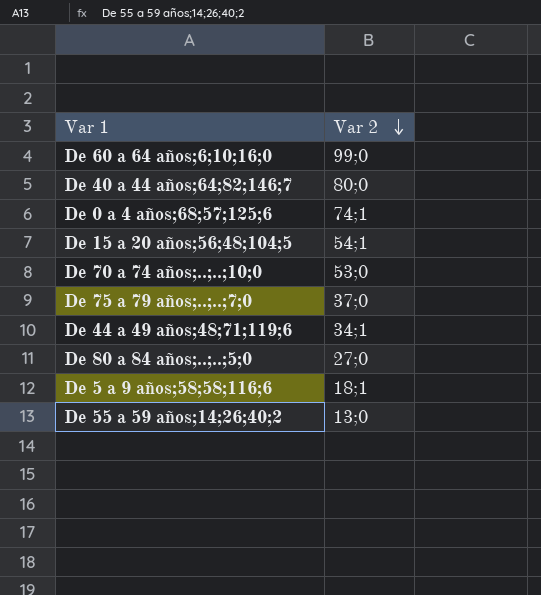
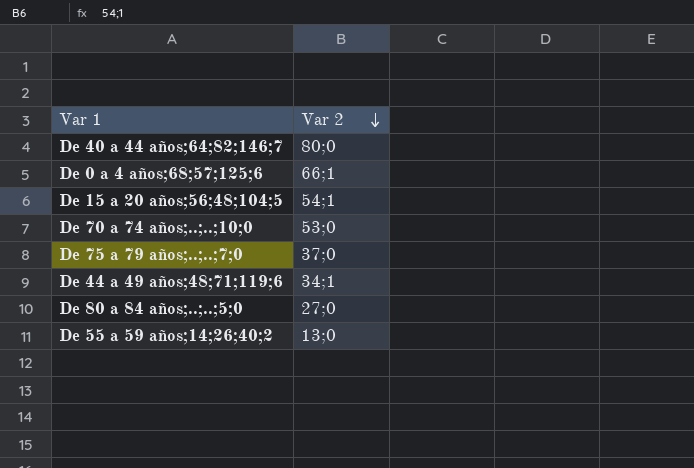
row De 60 a 64 años;6;10;16;0: 99;0 -> none
row De 5 a 9 años;58;58;116;6: 18;1 -> none
De 0 a 4 años;68;57;125;6 | Var 2: 74;1 -> 66;1

